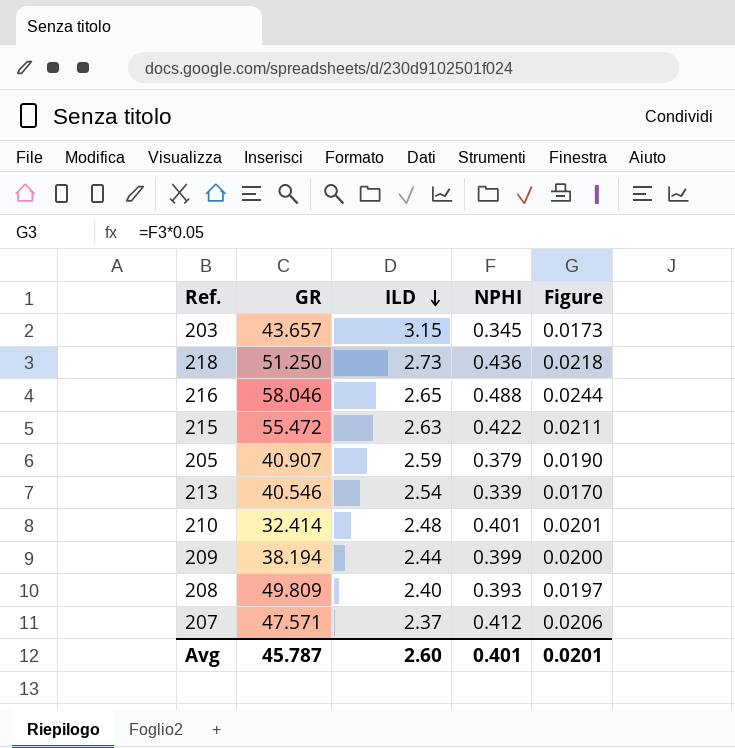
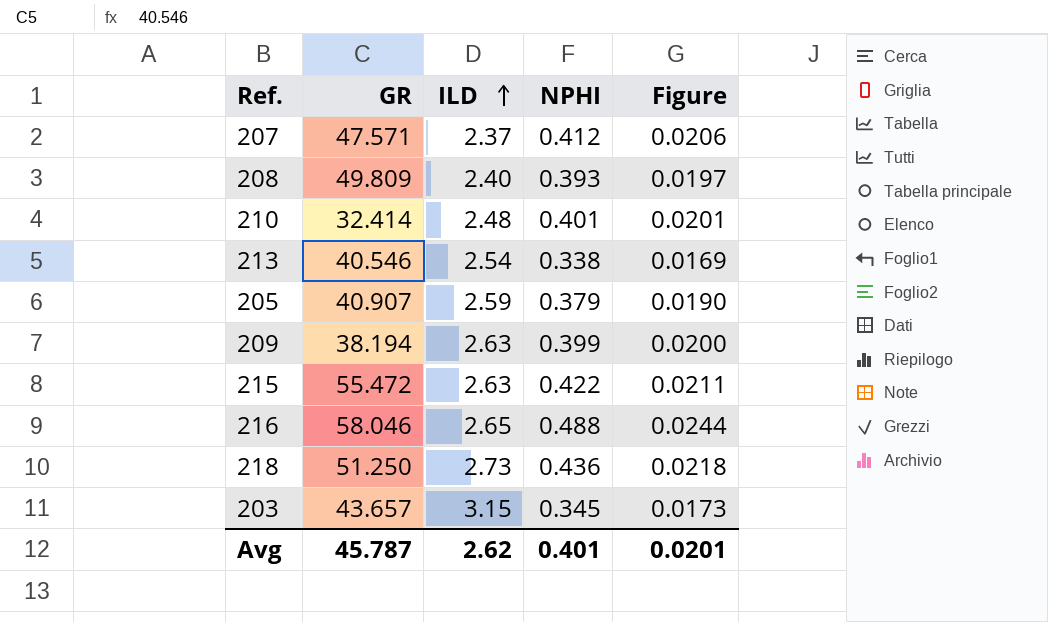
row order: ILD descending -> ILD ascending
213 | NPHI: 0.339 -> 0.338
213 | Figure: 0.0170 -> 0.0169
209 | ILD: 2.44 -> 2.63
Avg | ILD: 2.60 -> 2.62

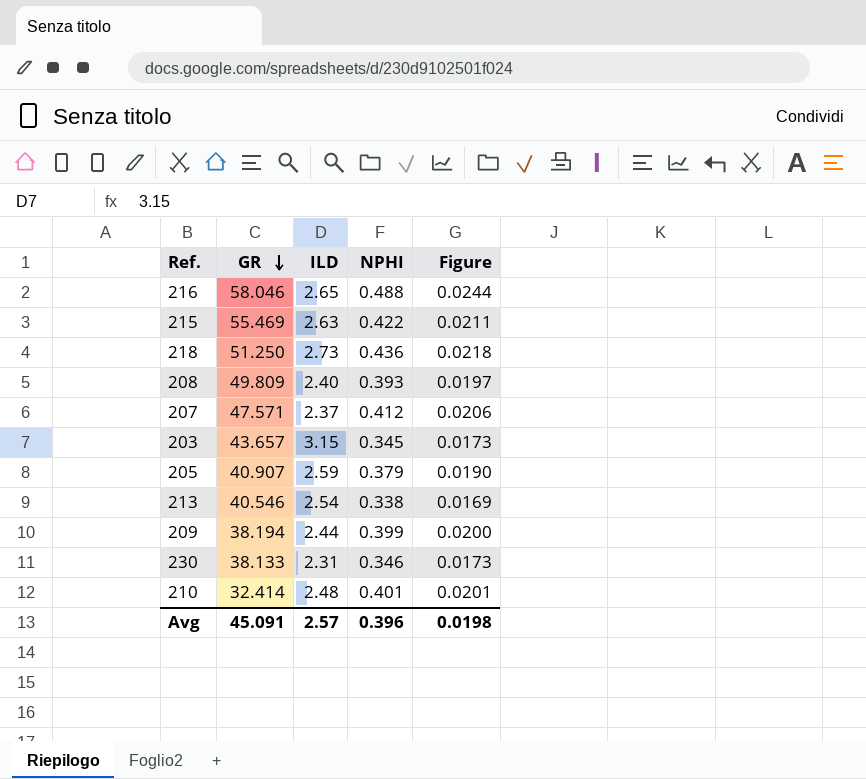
row order: ILD ascending -> GR descending
215 | GR: 55.472 -> 55.469
209 | ILD: 2.63 -> 2.44
row 230: none -> 38.133 | 2.31 | 0.346 | 0.0173
Avg | GR: 45.787 -> 45.091
Avg | ILD: 2.62 -> 2.57
Avg | NPHI: 0.401 -> 0.396
Avg | Figure: 0.0201 -> 0.0198

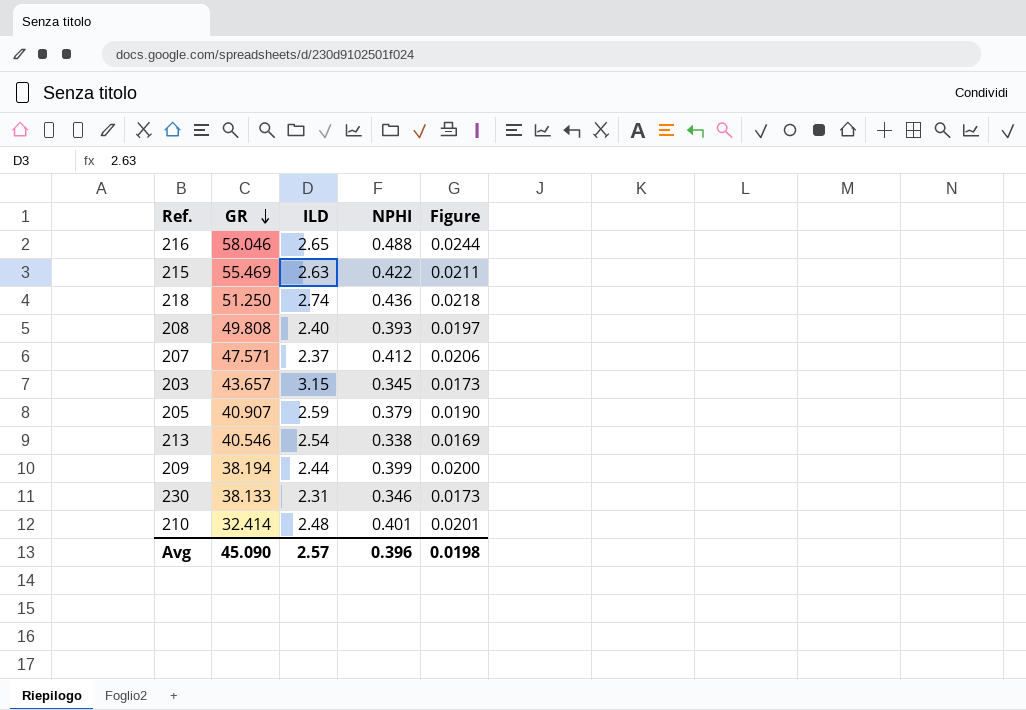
218 | ILD: 2.73 -> 2.74
208 | GR: 49.809 -> 49.808
Avg | GR: 45.091 -> 45.090

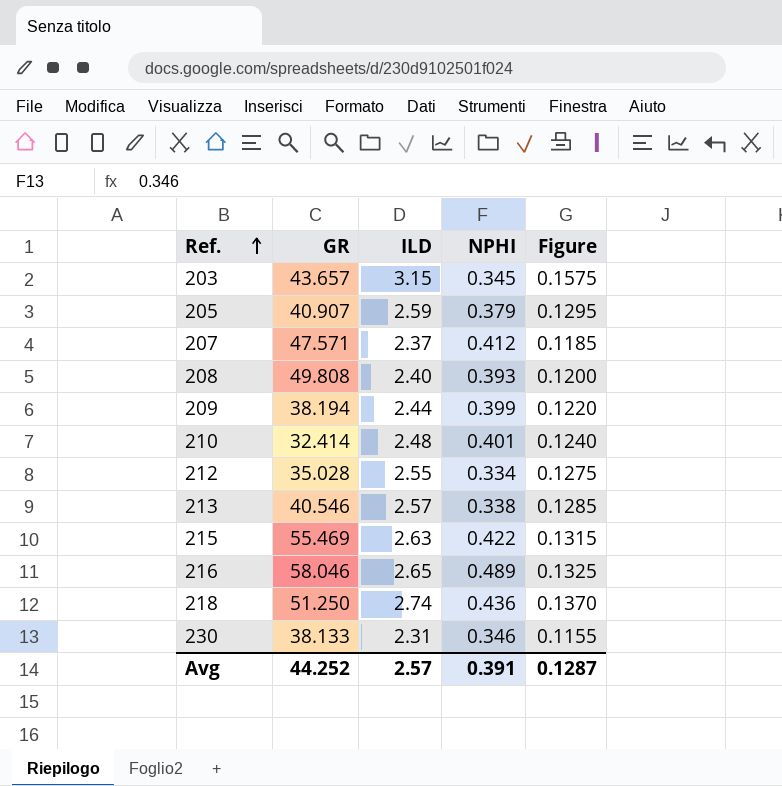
row order: GR descending -> Ref. ascending
column Figure | formula: [NPHI] * 0.05 -> [ILD] * 0.05
row 212: none -> 35.028 | 2.55 | 0.334 | 0.1275
213 | ILD: 2.54 -> 2.57
216 | NPHI: 0.488 -> 0.489
Avg | GR: 45.090 -> 44.252
Avg | NPHI: 0.396 -> 0.391
Avg | Figure: 0.0198 -> 0.1287

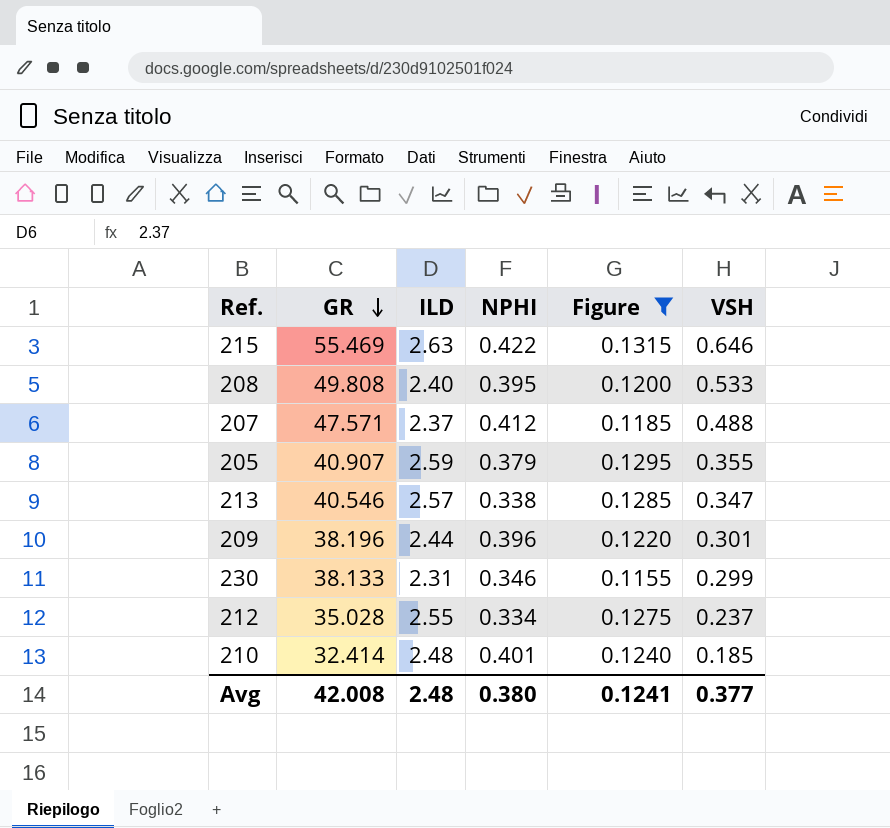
filter: none -> Figure <= 0.1315
row order: Ref. ascending -> GR descending
column VSH | position: none -> 6
208 | NPHI: 0.393 -> 0.395
209 | GR: 38.194 -> 38.196
209 | NPHI: 0.399 -> 0.396
Avg | GR: 44.252 -> 42.008
Avg | ILD: 2.57 -> 2.48
Avg | NPHI: 0.391 -> 0.380
Avg | Figure: 0.1287 -> 0.1241

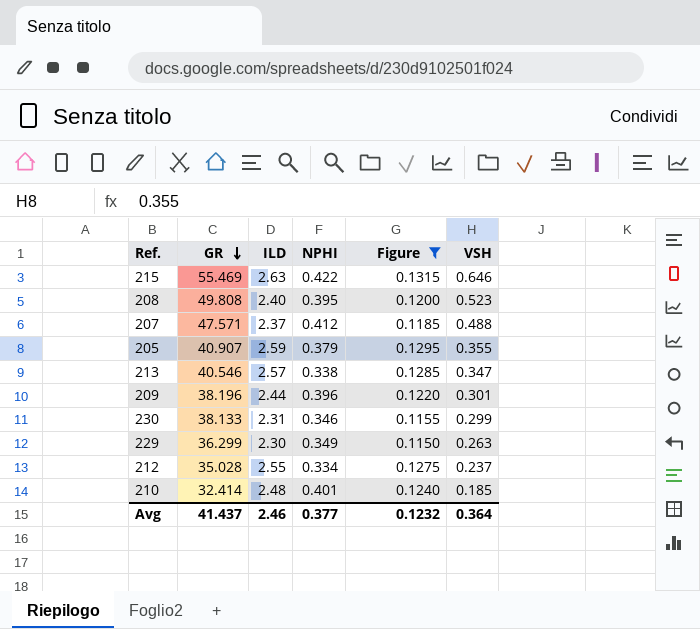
208 | VSH: 0.533 -> 0.523
row 229: none -> 36.299 | 2.30 | 0.349 | 0.1150 | 0.263
Avg | GR: 42.008 -> 41.437
Avg | ILD: 2.48 -> 2.46
Avg | NPHI: 0.380 -> 0.377
Avg | Figure: 0.1241 -> 0.1232
Avg | VSH: 0.377 -> 0.364

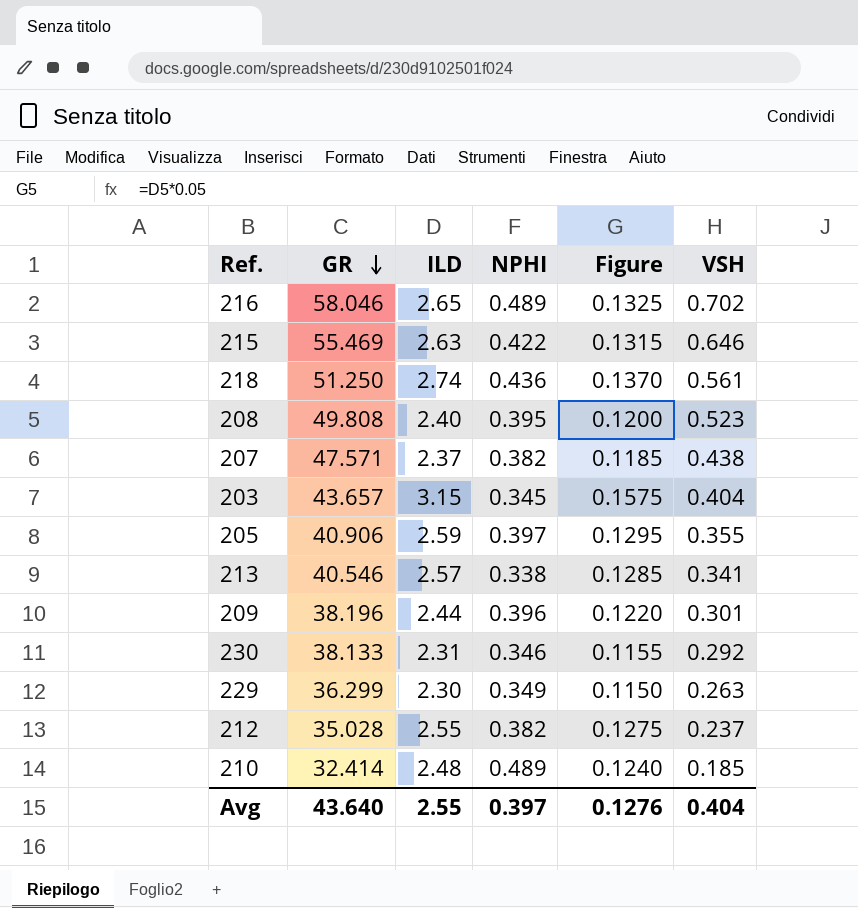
filter: Figure <= 0.1315 -> none
207 | NPHI: 0.412 -> 0.382
207 | VSH: 0.488 -> 0.438
205 | GR: 40.907 -> 40.906
205 | NPHI: 0.379 -> 0.397
213 | VSH: 0.347 -> 0.341
230 | VSH: 0.299 -> 0.292
212 | NPHI: 0.334 -> 0.382
210 | NPHI: 0.401 -> 0.489
Avg | GR: 41.437 -> 43.640
Avg | ILD: 2.46 -> 2.55
Avg | NPHI: 0.377 -> 0.397
Avg | Figure: 0.1232 -> 0.1276
Avg | VSH: 0.364 -> 0.404

